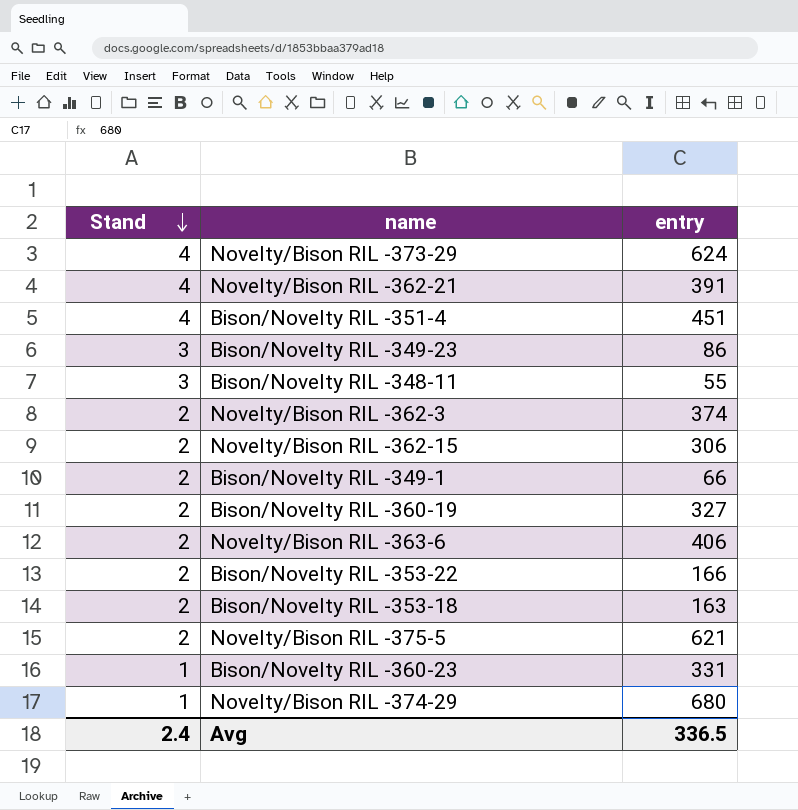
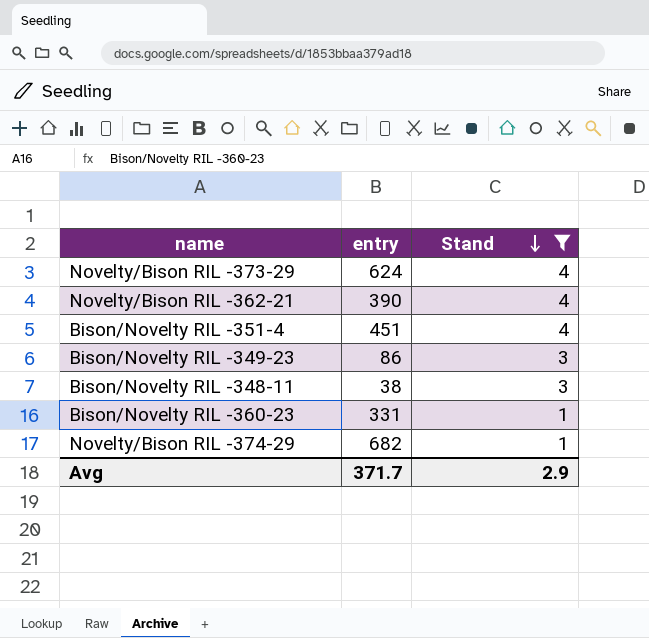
filter: none -> Stand != 2
column Stand | position: 1 -> 3
Novelty/Bison RIL -362-21 | entry: 391 -> 390
Bison/Novelty RIL -348-11 | entry: 55 -> 38
Novelty/Bison RIL -374-29 | entry: 680 -> 682
Avg | entry: 336.5 -> 371.7
Avg | Stand: 2.4 -> 2.9

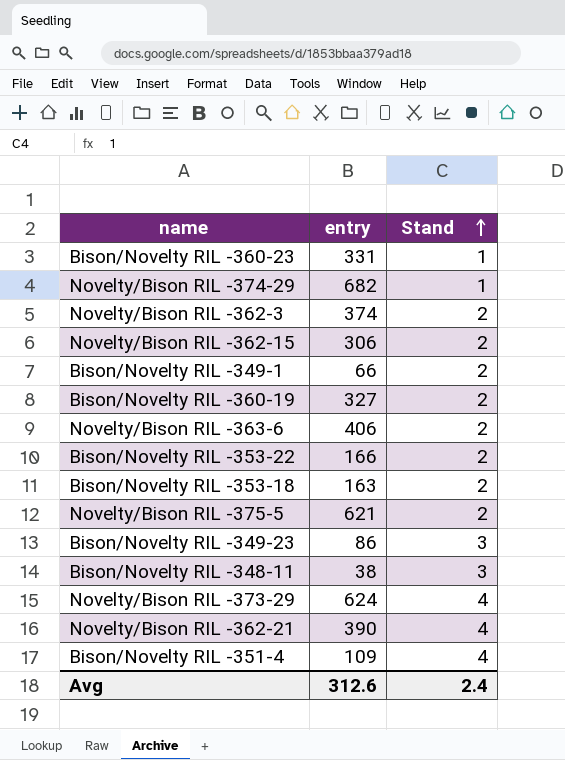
filter: Stand != 2 -> none
row order: Stand descending -> Stand ascending
Bison/Novelty RIL -351-4 | entry: 451 -> 109
Avg | entry: 371.7 -> 312.6
Avg | Stand: 2.9 -> 2.4

